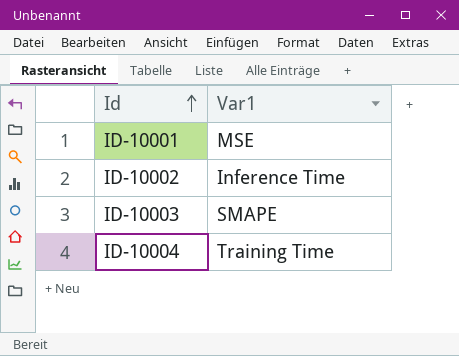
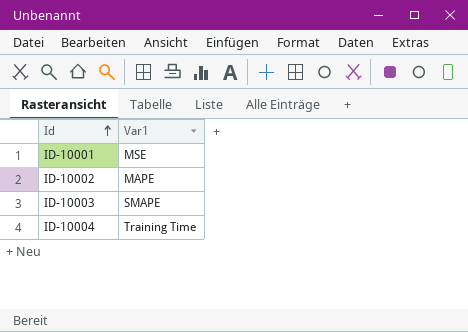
ID-10002 | Var1: Inference Time -> MAPE

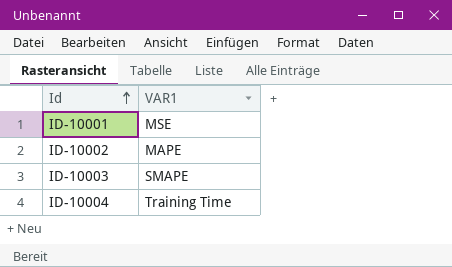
column name: Var1 -> VAR1

